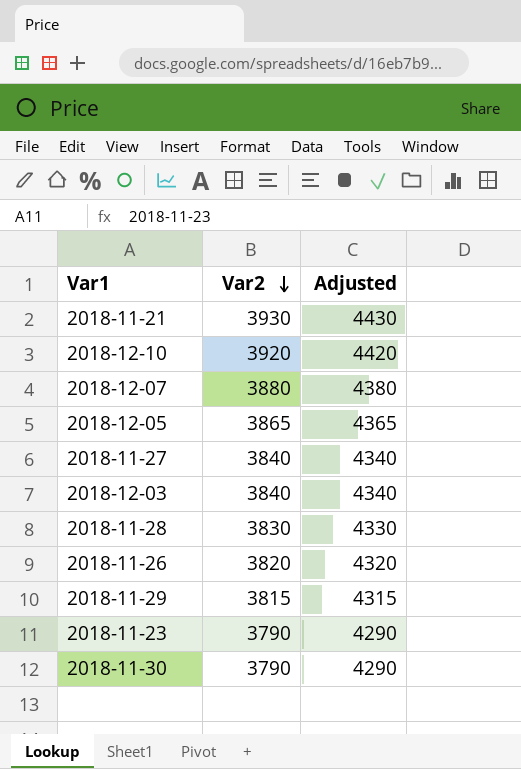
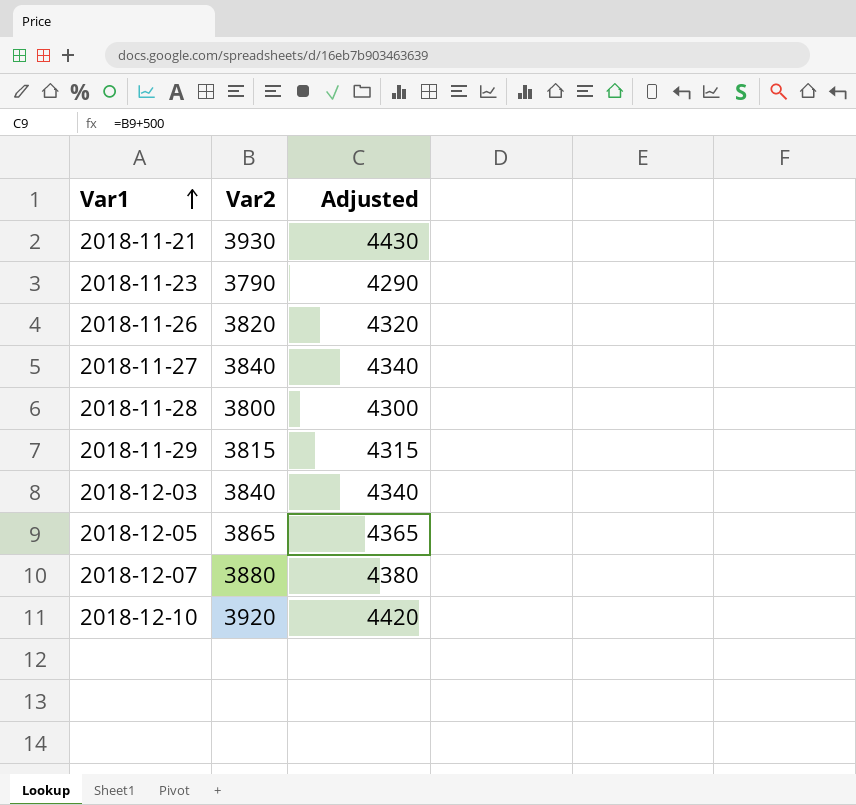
row order: Var2 descending -> Var1 ascending
row 2018-11-30: 3790 | 4290 -> none
2018-11-28 | Var2: 3830 -> 3800
2018-11-28 | Adjusted: 4330 -> 4300

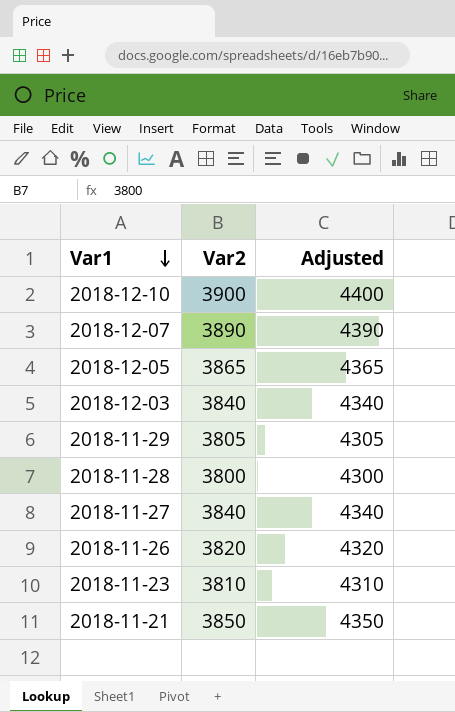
row order: Var1 ascending -> Var1 descending
2018-12-10 | Var2: 3920 -> 3900
2018-12-10 | Adjusted: 4420 -> 4400
2018-12-07 | Var2: 3880 -> 3890
2018-12-07 | Adjusted: 4380 -> 4390
2018-11-29 | Var2: 3815 -> 3805
2018-11-29 | Adjusted: 4315 -> 4305
2018-11-23 | Var2: 3790 -> 3810
2018-11-23 | Adjusted: 4290 -> 4310
2018-11-21 | Var2: 3930 -> 3850
2018-11-21 | Adjusted: 4430 -> 4350

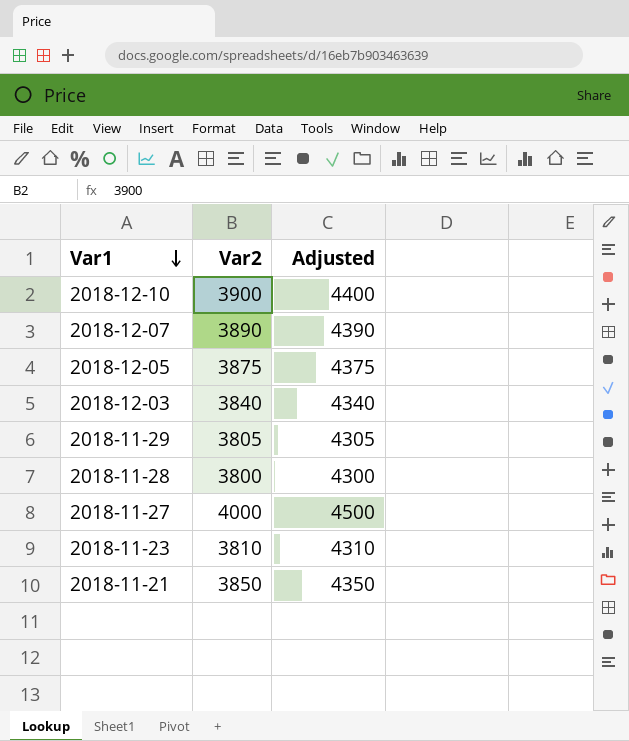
row 2018-11-26: 3820 | 4320 -> none
2018-12-05 | Var2: 3865 -> 3875
2018-12-05 | Adjusted: 4365 -> 4375
2018-11-27 | Var2: 3840 -> 4000
2018-11-27 | Adjusted: 4340 -> 4500

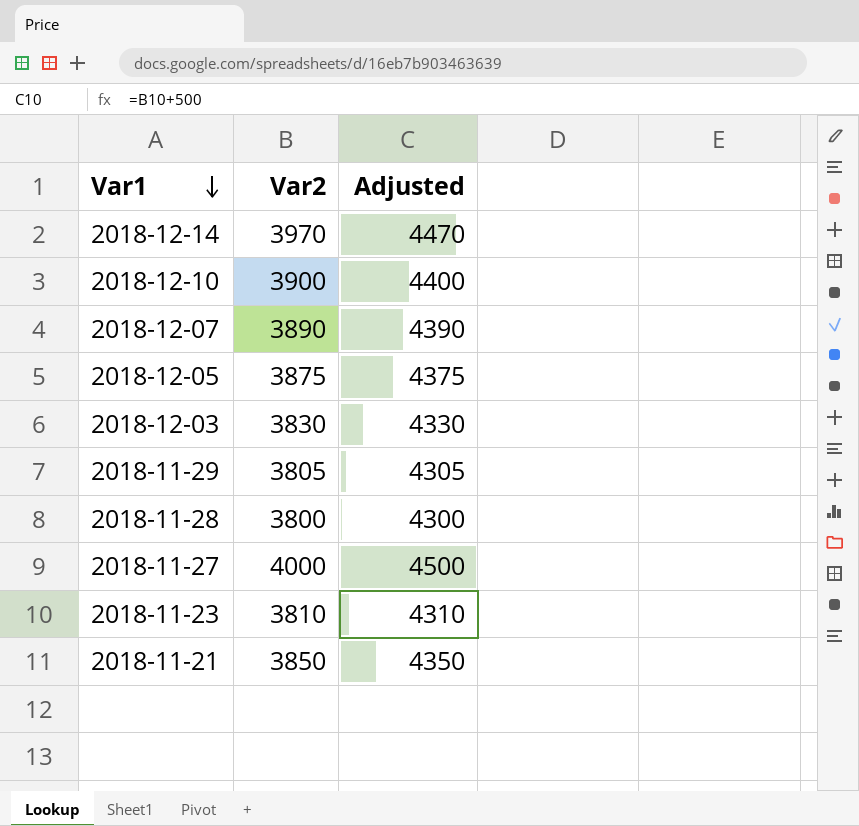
row 2018-12-14: none -> 3970 | 4470
2018-12-03 | Var2: 3840 -> 3830
2018-12-03 | Adjusted: 4340 -> 4330

